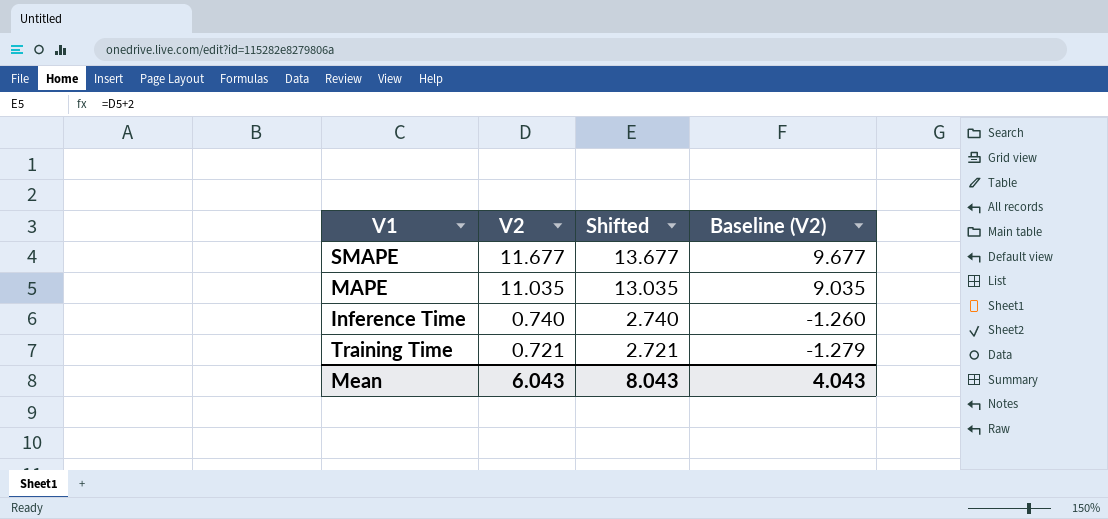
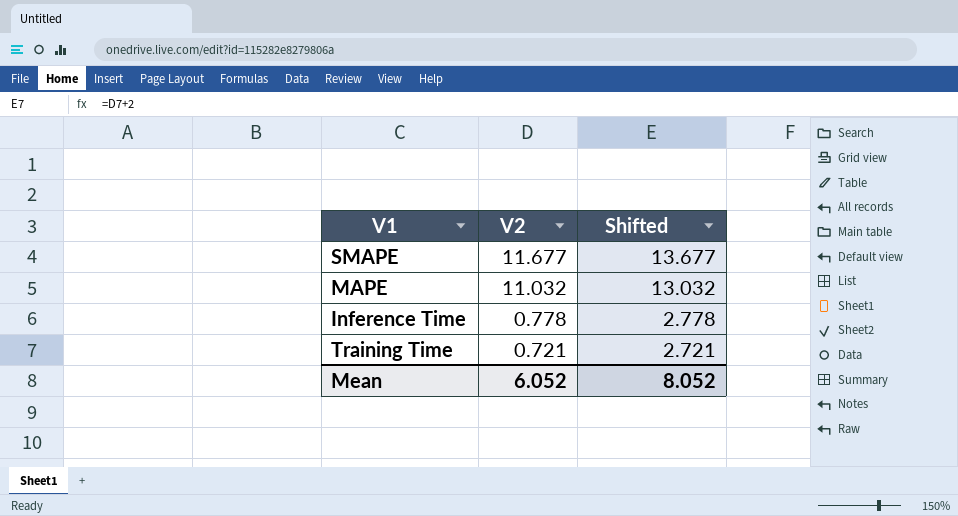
column Baseline (V2) | formula: [V2] - 2 -> none
MAPE | V2: 11.035 -> 11.032
MAPE | Shifted: 13.035 -> 13.032
Inference Time | V2: 0.740 -> 0.778
Inference Time | Shifted: 2.740 -> 2.778
Mean | V2: 6.043 -> 6.052
Mean | Shifted: 8.043 -> 8.052

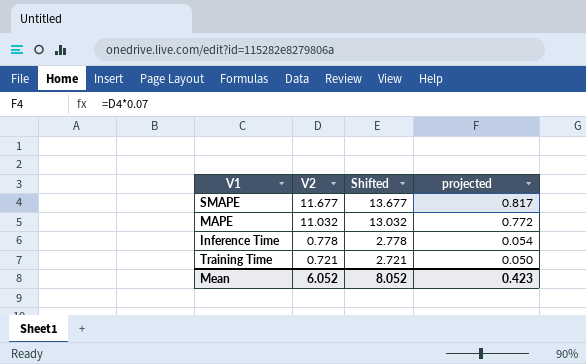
column projected | formula: none -> [V2] * 0.07

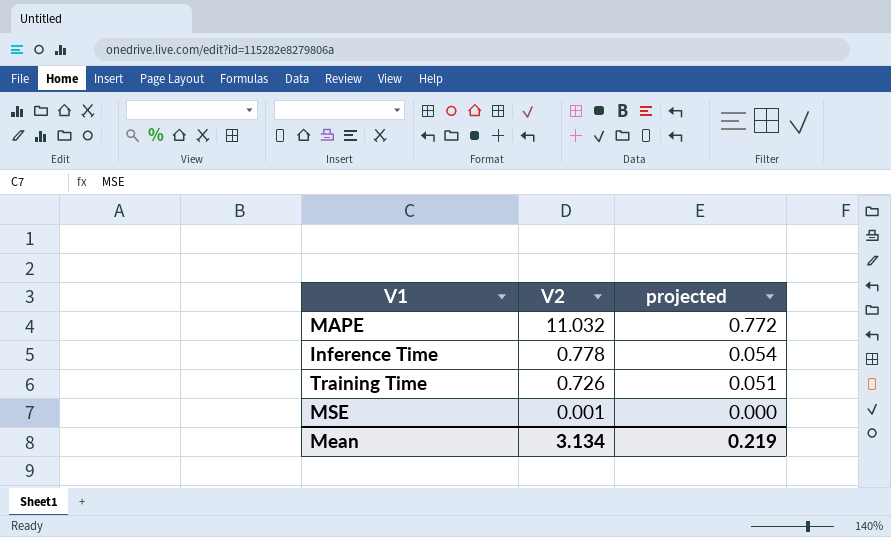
column Shifted | formula: [V2] + 2 -> none
row SMAPE: 11.677 | 13.677 | 0.817 -> none
Training Time | V2: 0.721 -> 0.726
Training Time | projected: 0.050 -> 0.051
row MSE: none -> 0.001 | 0.000
Mean | V2: 6.052 -> 3.134
Mean | projected: 0.423 -> 0.219

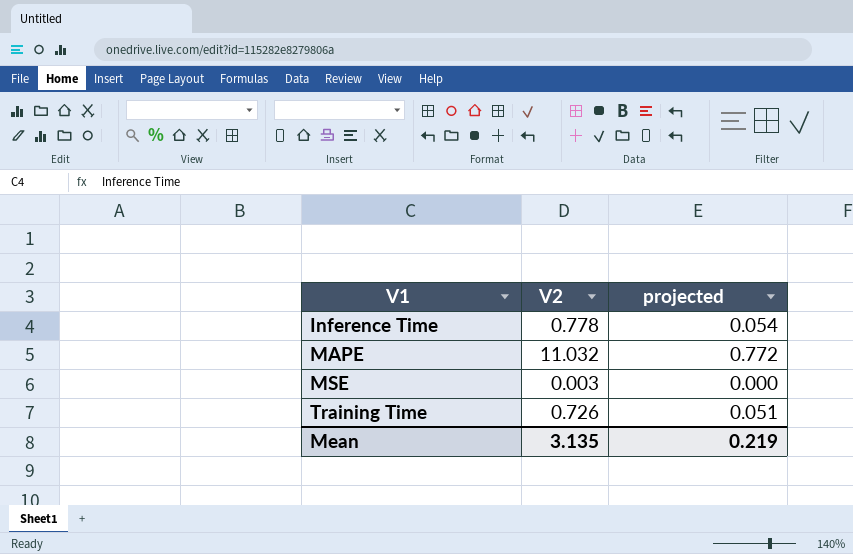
row order: V2 descending -> V1 ascending
MSE | V2: 0.001 -> 0.003
Mean | V2: 3.134 -> 3.135

